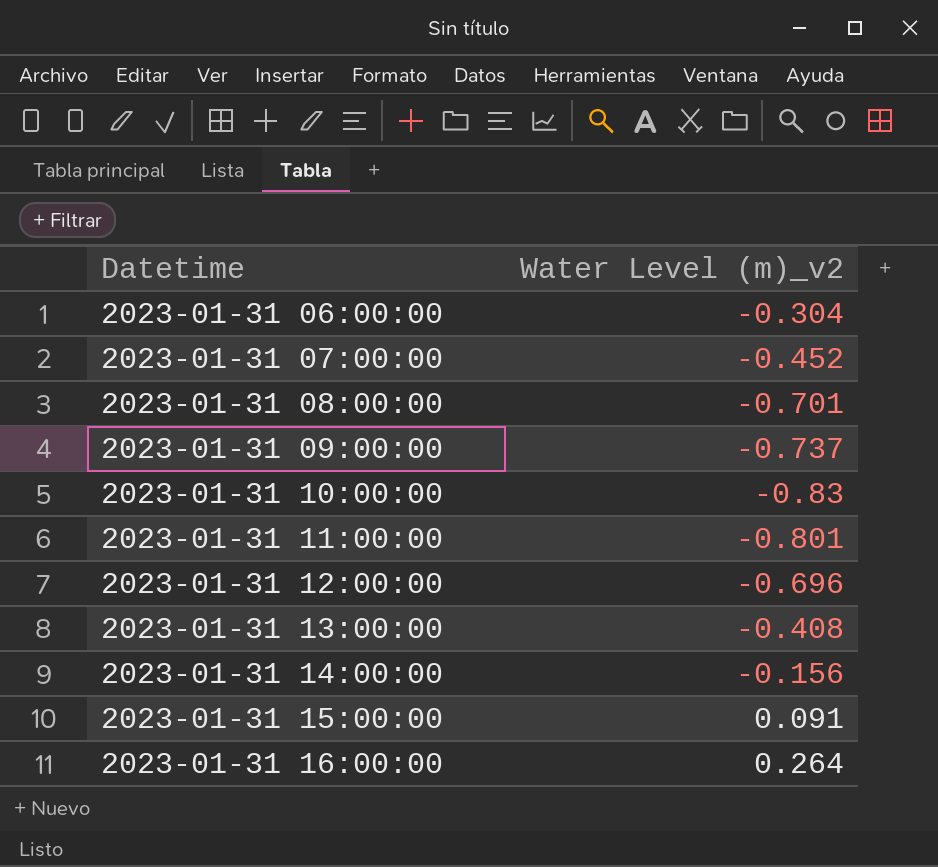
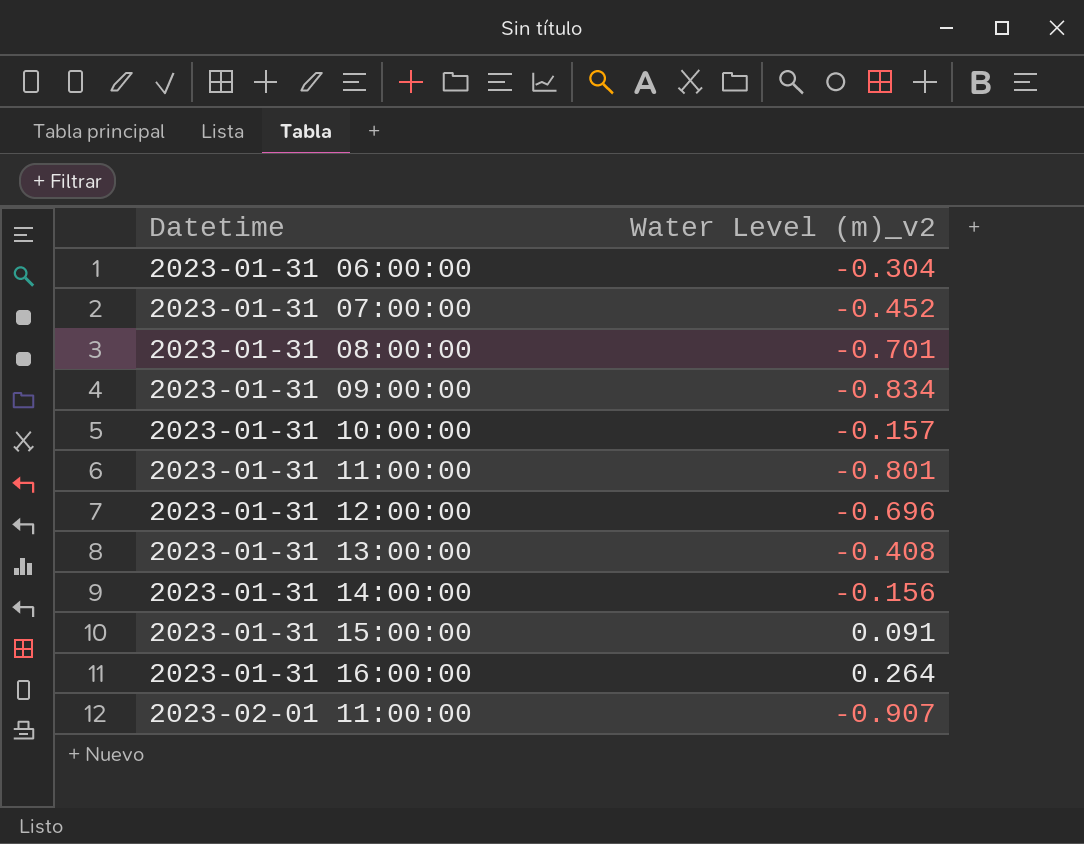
2023-01-31 09:00:00 | Water Level (m)_v2: -0.737 -> -0.834
2023-01-31 10:00:00 | Water Level (m)_v2: -0.83 -> -0.157
row 2023-02-01 11:00:00: none -> -0.907

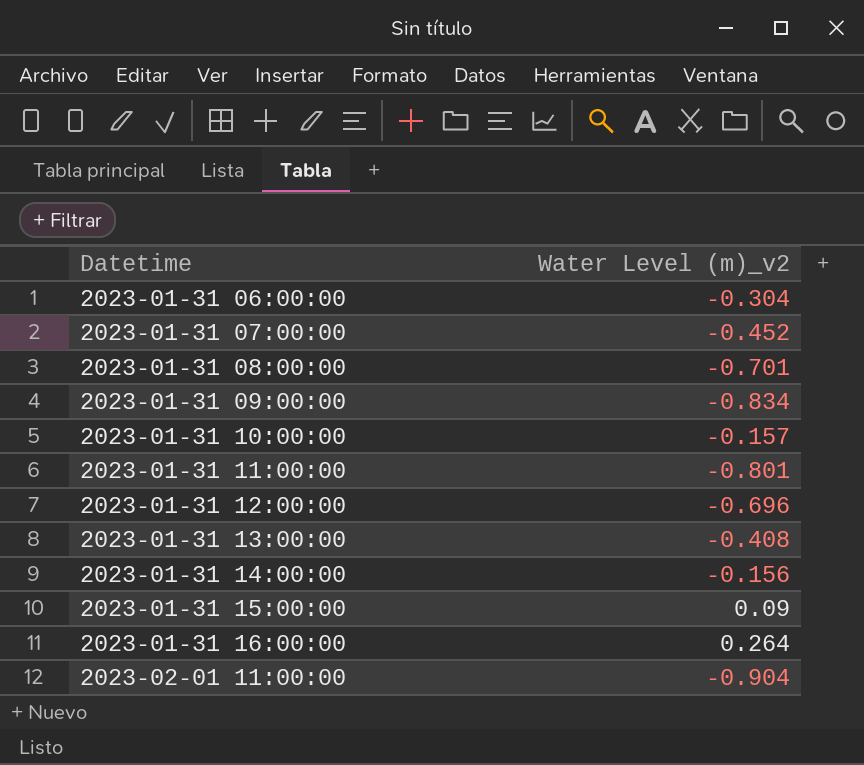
2023-01-31 15:00:00 | Water Level (m)_v2: 0.091 -> 0.09
2023-02-01 11:00:00 | Water Level (m)_v2: -0.907 -> -0.904

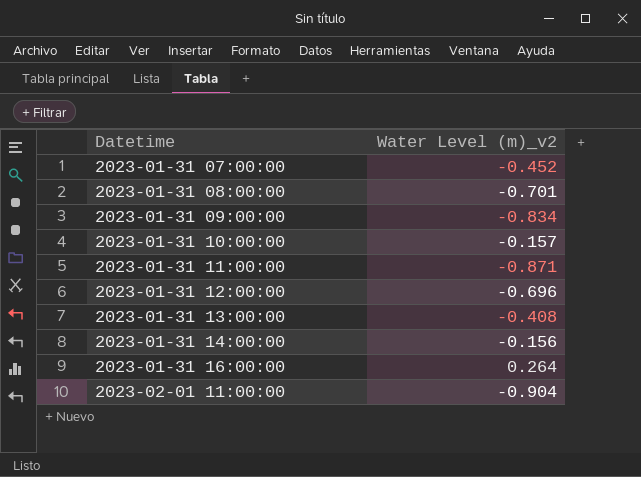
row 2023-01-31 06:00:00: -0.304 -> none
row 2023-01-31 15:00:00: 0.09 -> none
2023-01-31 11:00:00 | Water Level (m)_v2: -0.801 -> -0.871

